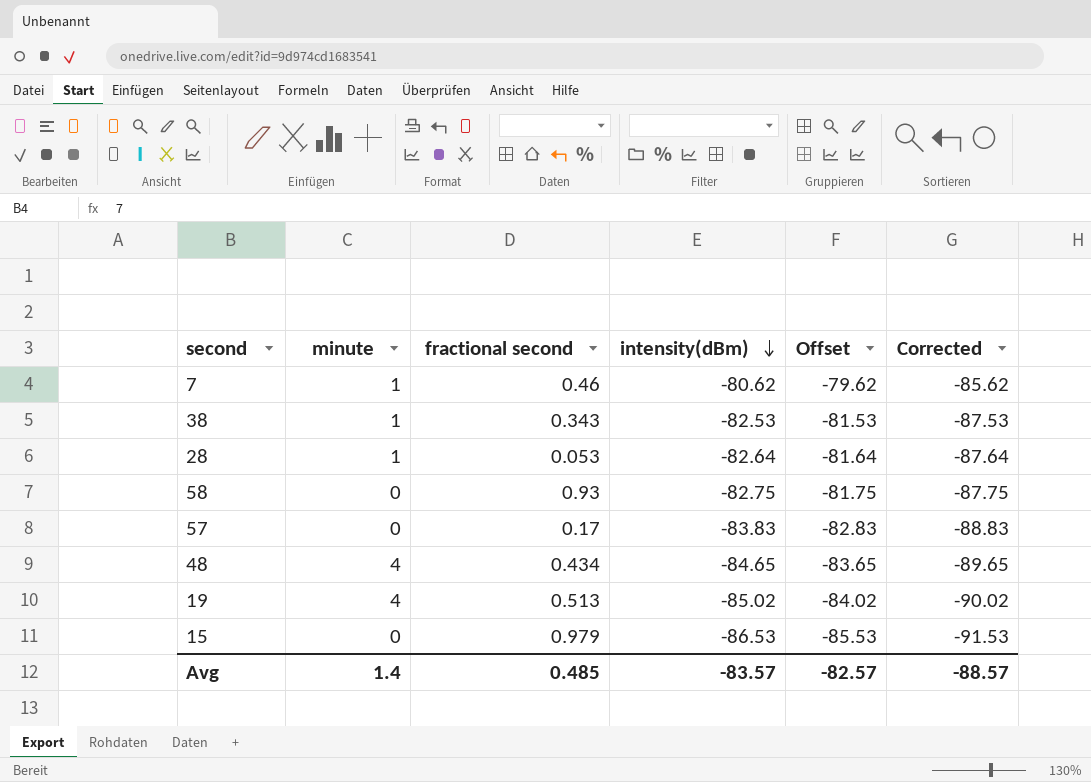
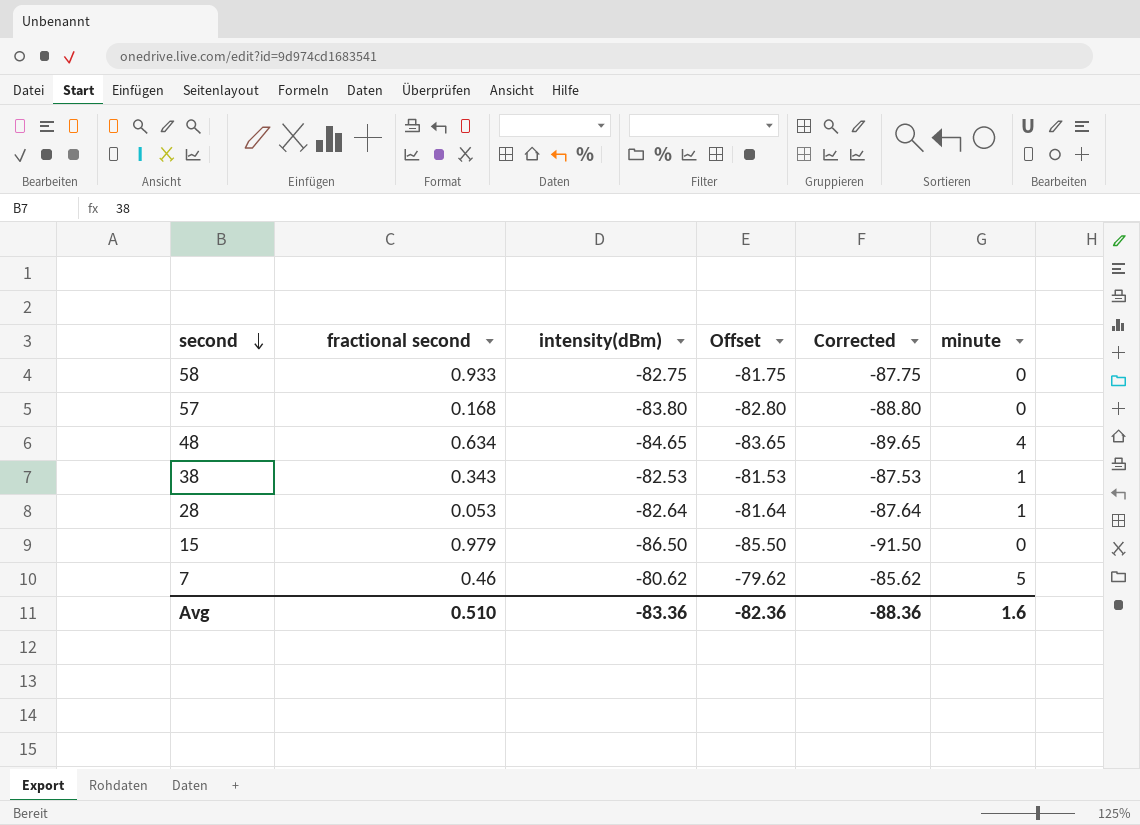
row order: intensity(dBm) descending -> second descending
column minute | position: 2 -> 6
row 19: 4 | 0.513 | -85.02 | -84.02 | -90.02 -> none
58 | fractional second: 0.93 -> 0.933
57 | fractional second: 0.17 -> 0.168
57 | intensity(dBm): -83.83 -> -83.80
57 | Offset: -82.83 -> -82.80
57 | Corrected: -88.83 -> -88.80
48 | fractional second: 0.434 -> 0.634
15 | intensity(dBm): -86.53 -> -86.50
15 | Offset: -85.53 -> -85.50
15 | Corrected: -91.53 -> -91.50
7 | minute: 1 -> 5
Avg | fractional second: 0.485 -> 0.510
Avg | intensity(dBm): -83.57 -> -83.36
Avg | Offset: -82.57 -> -82.36
Avg | Corrected: -88.57 -> -88.36
Avg | minute: 1.4 -> 1.6

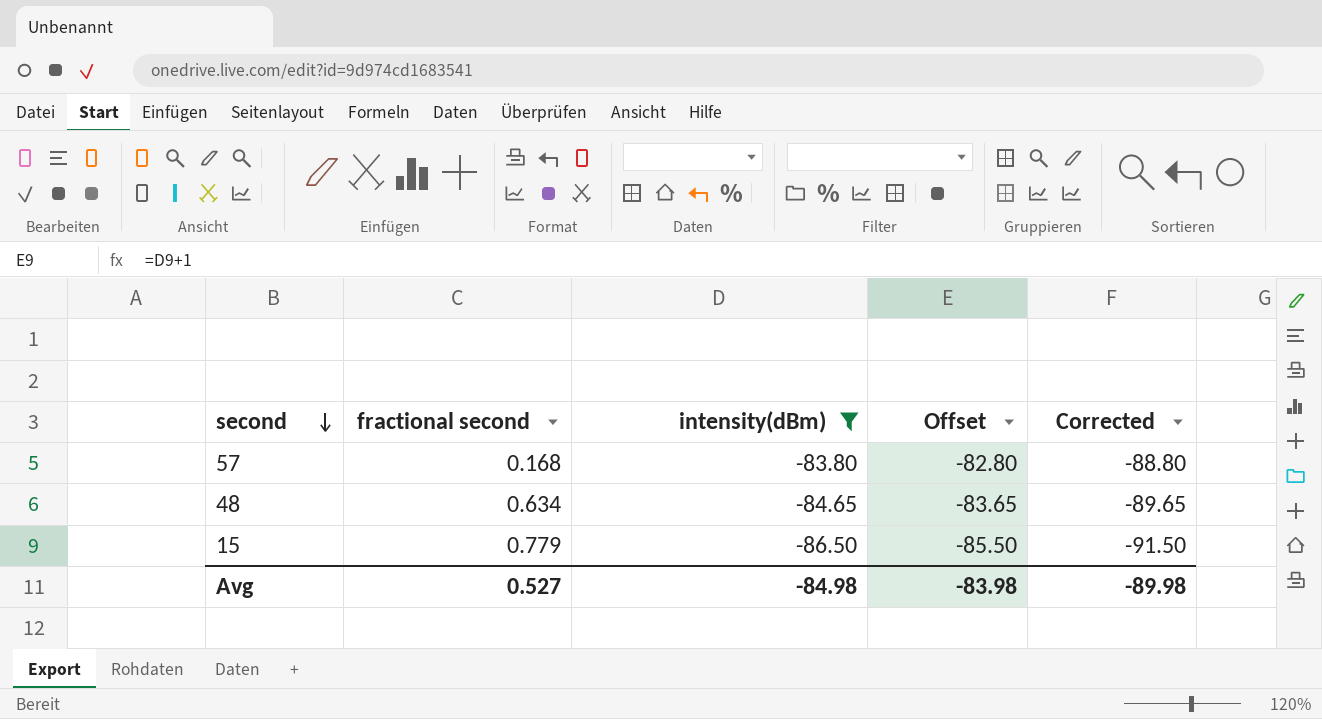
filter: none -> intensity(dBm) <= -83.80
column minute | position: 6 -> none
15 | fractional second: 0.979 -> 0.779
Avg | fractional second: 0.510 -> 0.527
Avg | intensity(dBm): -83.36 -> -84.98
Avg | Offset: -82.36 -> -83.98
Avg | Corrected: -88.36 -> -89.98

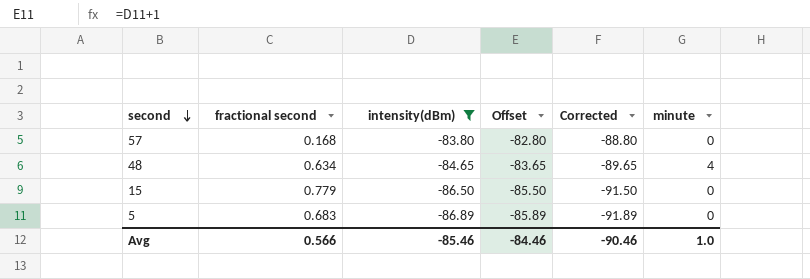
column minute | position: none -> 6
row 5: none -> 0.683 | -86.89 | -85.89 | -91.89 | 0
Avg | fractional second: 0.527 -> 0.566
Avg | intensity(dBm): -84.98 -> -85.46
Avg | Offset: -83.98 -> -84.46
Avg | Corrected: -89.98 -> -90.46

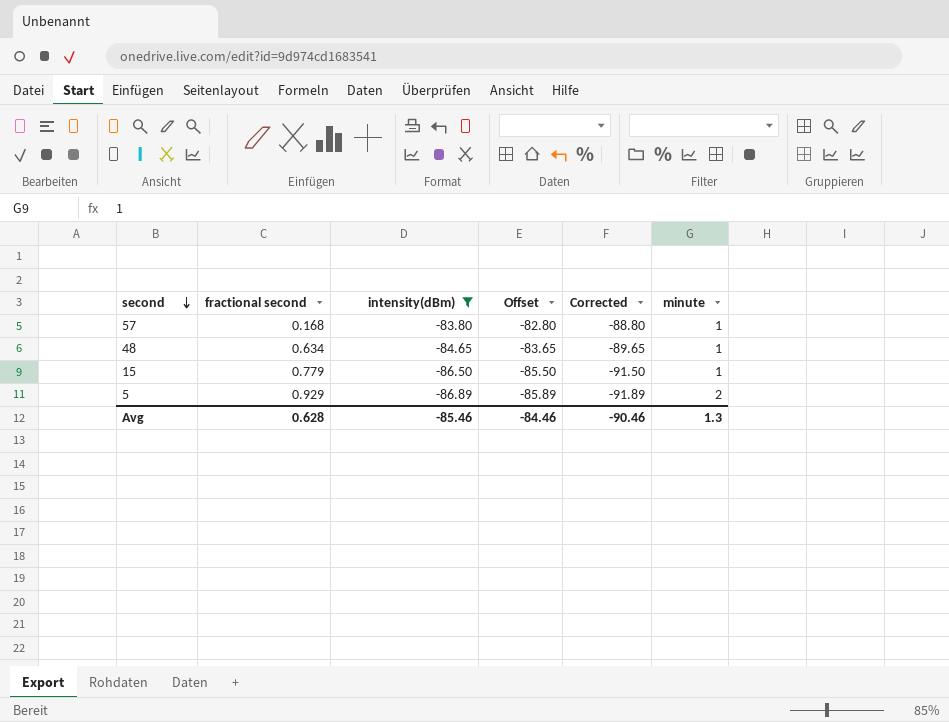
57 | minute: 0 -> 1
48 | minute: 4 -> 1
15 | minute: 0 -> 1
5 | fractional second: 0.683 -> 0.929
5 | minute: 0 -> 2
Avg | fractional second: 0.566 -> 0.628
Avg | minute: 1.0 -> 1.3

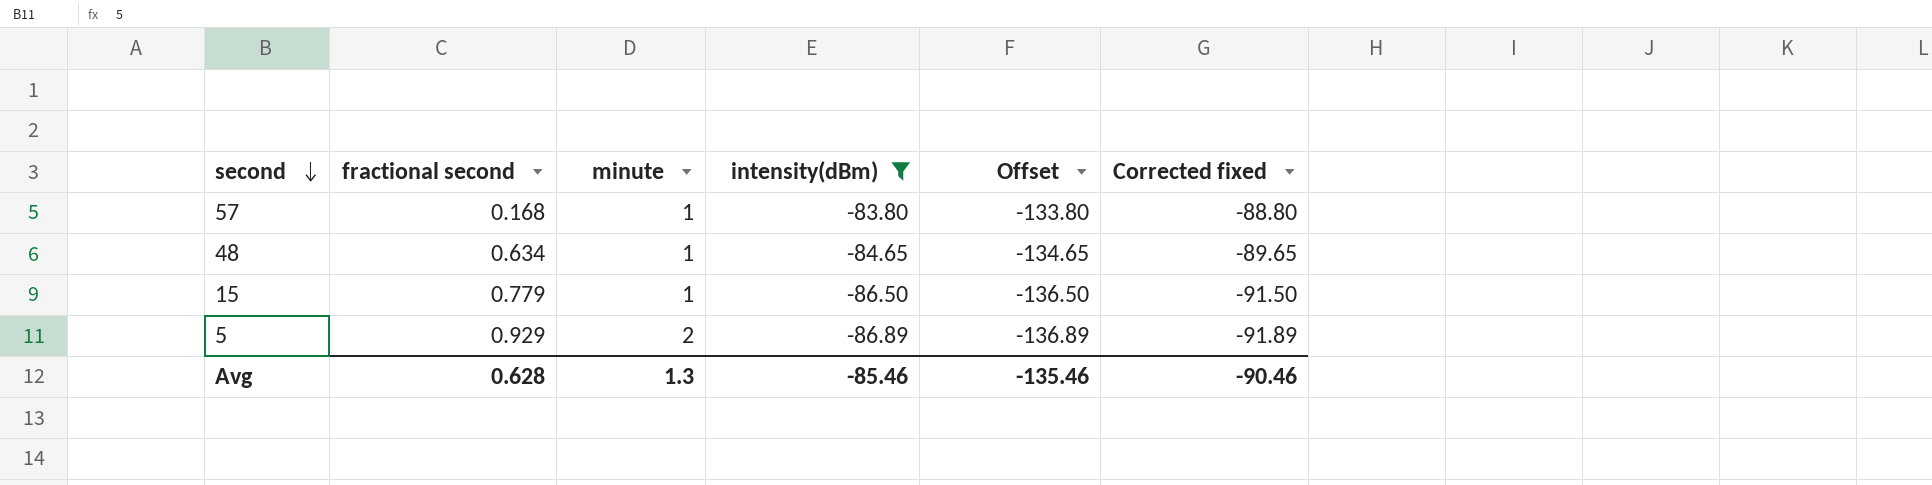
column minute | position: 6 -> 3
column Offset | formula: [intensity(dBm)] + 1 -> [intensity(dBm)] - 50
column name: Corrected -> Corrected fixed
Avg | Offset: -84.46 -> -135.46

